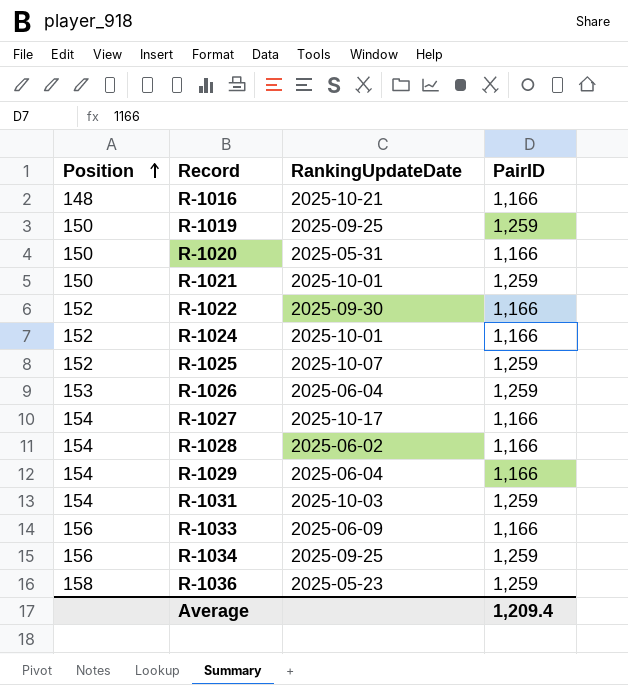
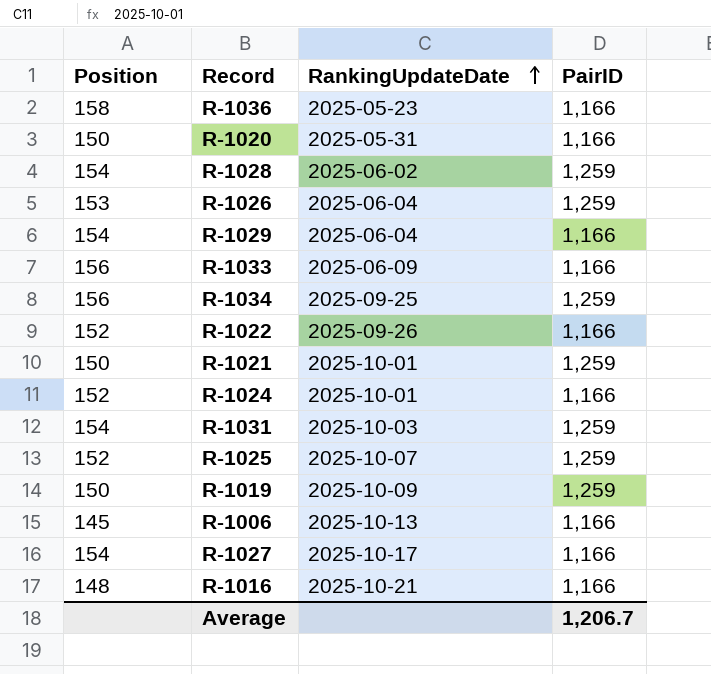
row order: Position ascending -> RankingUpdateDate ascending
R-1036 | PairID: 1,259 -> 1,166
R-1028 | PairID: 1,166 -> 1,259
R-1022 | RankingUpdateDate: 2025-09-30 -> 2025-09-26
R-1019 | RankingUpdateDate: 2025-09-25 -> 2025-10-09
row R-1006: none -> 145 | 2025-10-13 | 1,166
Average | PairID: 1,209.4 -> 1,206.7

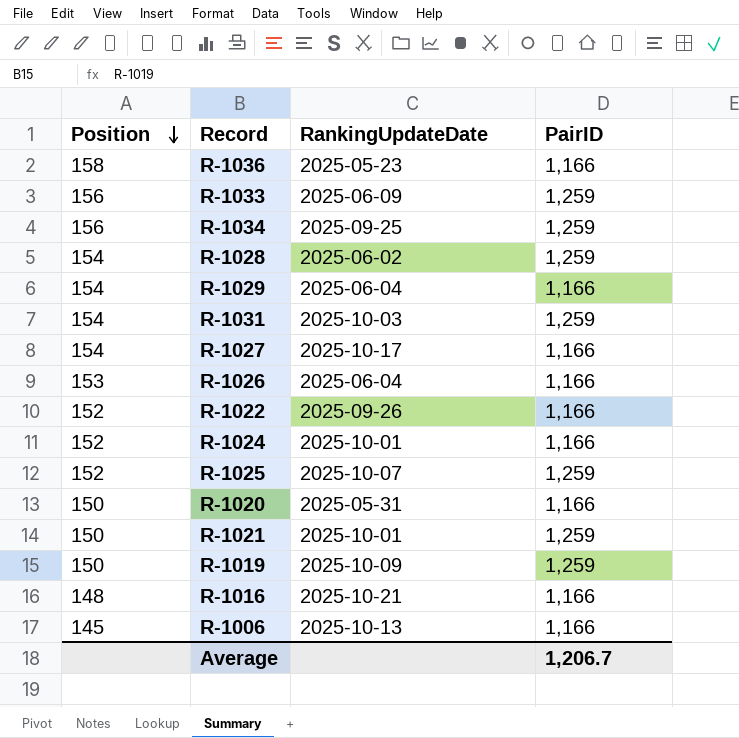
row order: RankingUpdateDate ascending -> Position descending
R-1033 | PairID: 1,166 -> 1,259
R-1026 | PairID: 1,259 -> 1,166

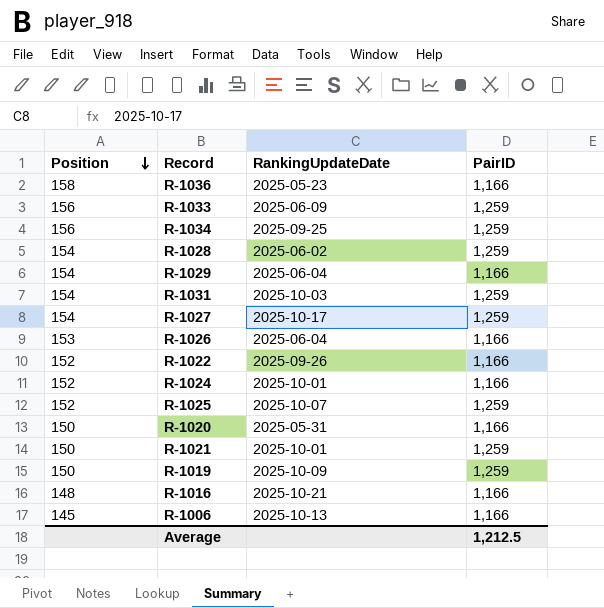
R-1027 | PairID: 1,166 -> 1,259
Average | PairID: 1,206.7 -> 1,212.5

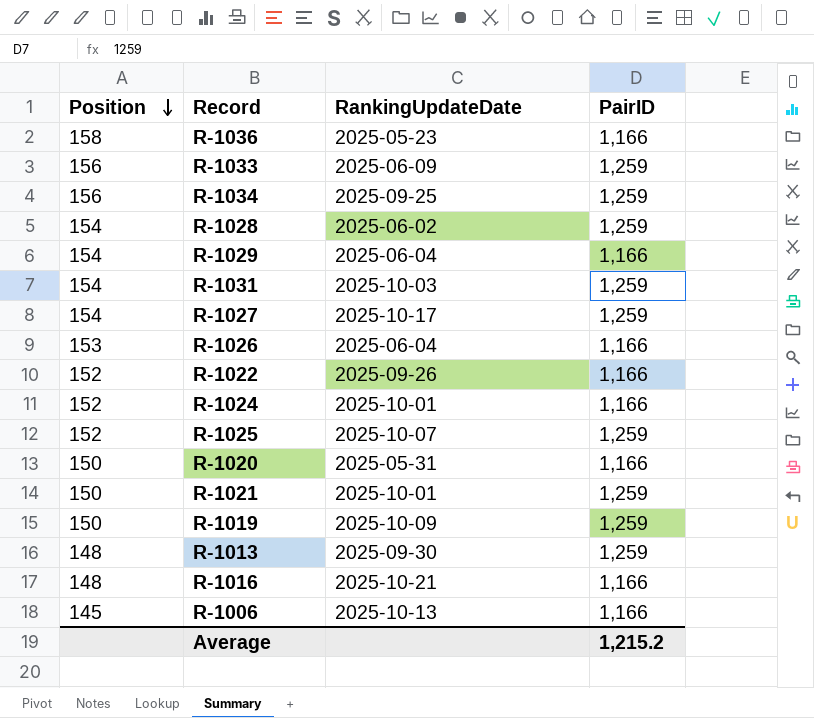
row R-1013: none -> 148 | 2025-09-30 | 1,259
Average | PairID: 1,212.5 -> 1,215.2

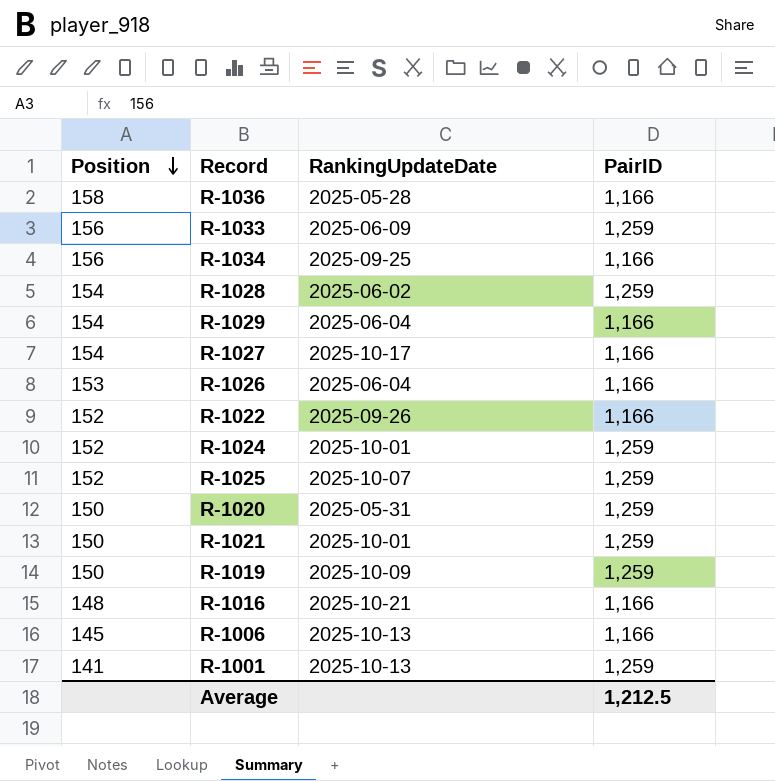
row R-1031: 154 | 2025-10-03 | 1,259 -> none
row R-1013: 148 | 2025-09-30 | 1,259 -> none
R-1036 | RankingUpdateDate: 2025-05-23 -> 2025-05-28
R-1034 | PairID: 1,259 -> 1,166
R-1027 | PairID: 1,259 -> 1,166
R-1024 | PairID: 1,166 -> 1,259
R-1020 | PairID: 1,166 -> 1,259
row R-1001: none -> 141 | 2025-10-13 | 1,259
Average | PairID: 1,215.2 -> 1,212.5

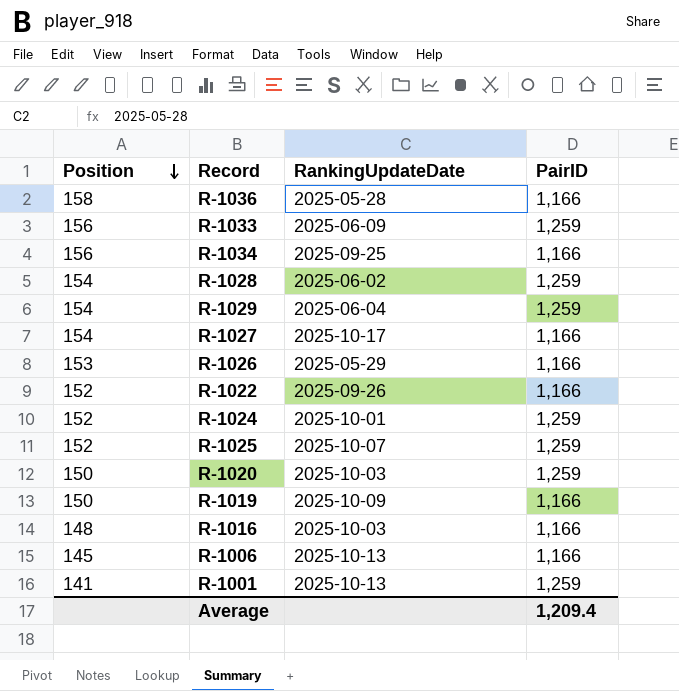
row R-1021: 150 | 2025-10-01 | 1,259 -> none
R-1029 | PairID: 1,166 -> 1,259
R-1026 | RankingUpdateDate: 2025-06-04 -> 2025-05-29
R-1020 | RankingUpdateDate: 2025-05-31 -> 2025-10-03
R-1019 | PairID: 1,259 -> 1,166
R-1016 | RankingUpdateDate: 2025-10-21 -> 2025-10-03
Average | PairID: 1,212.5 -> 1,209.4

